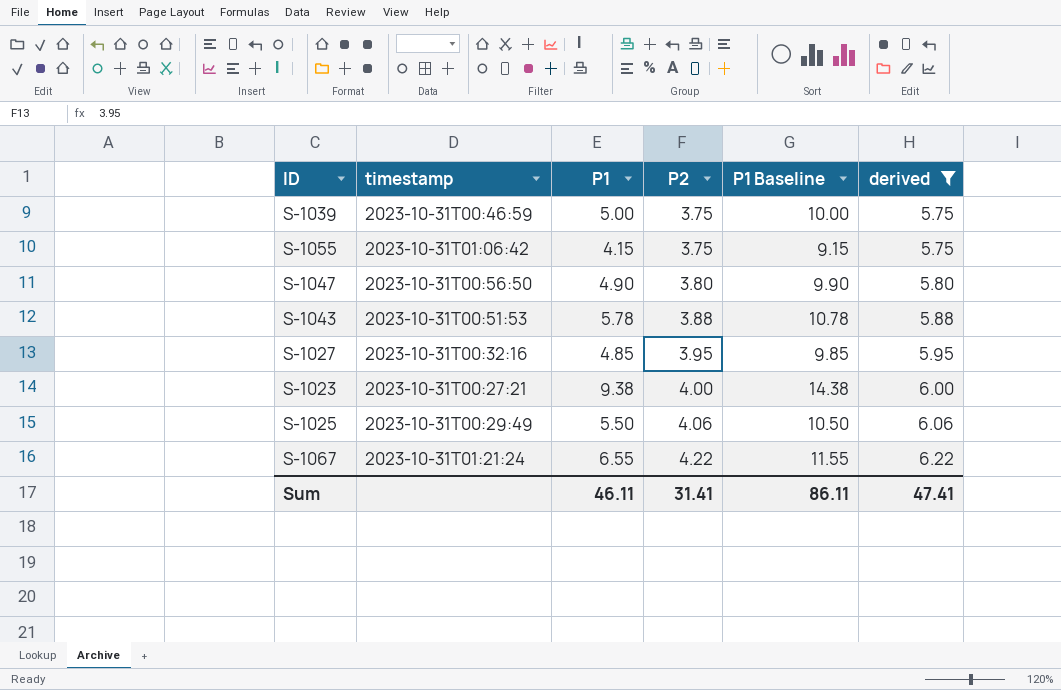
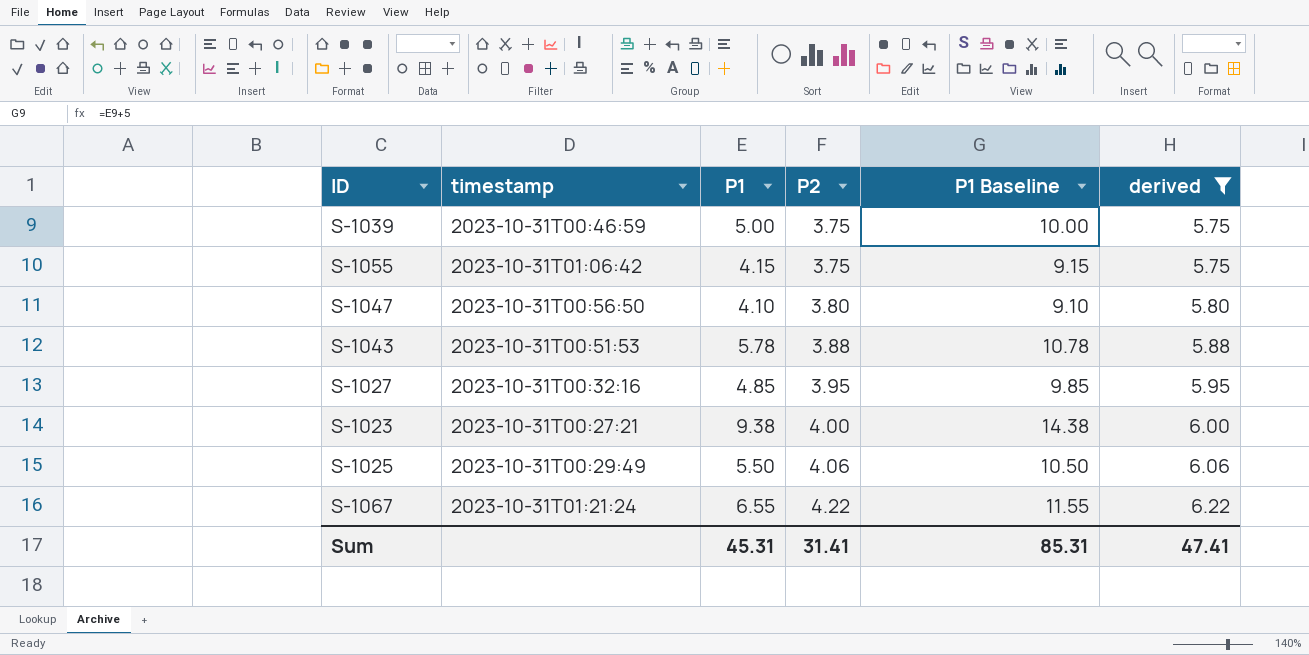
S-1047 | P1: 4.90 -> 4.10
S-1047 | P1 Baseline: 9.90 -> 9.10
Sum | P1: 46.11 -> 45.31
Sum | P1 Baseline: 86.11 -> 85.31

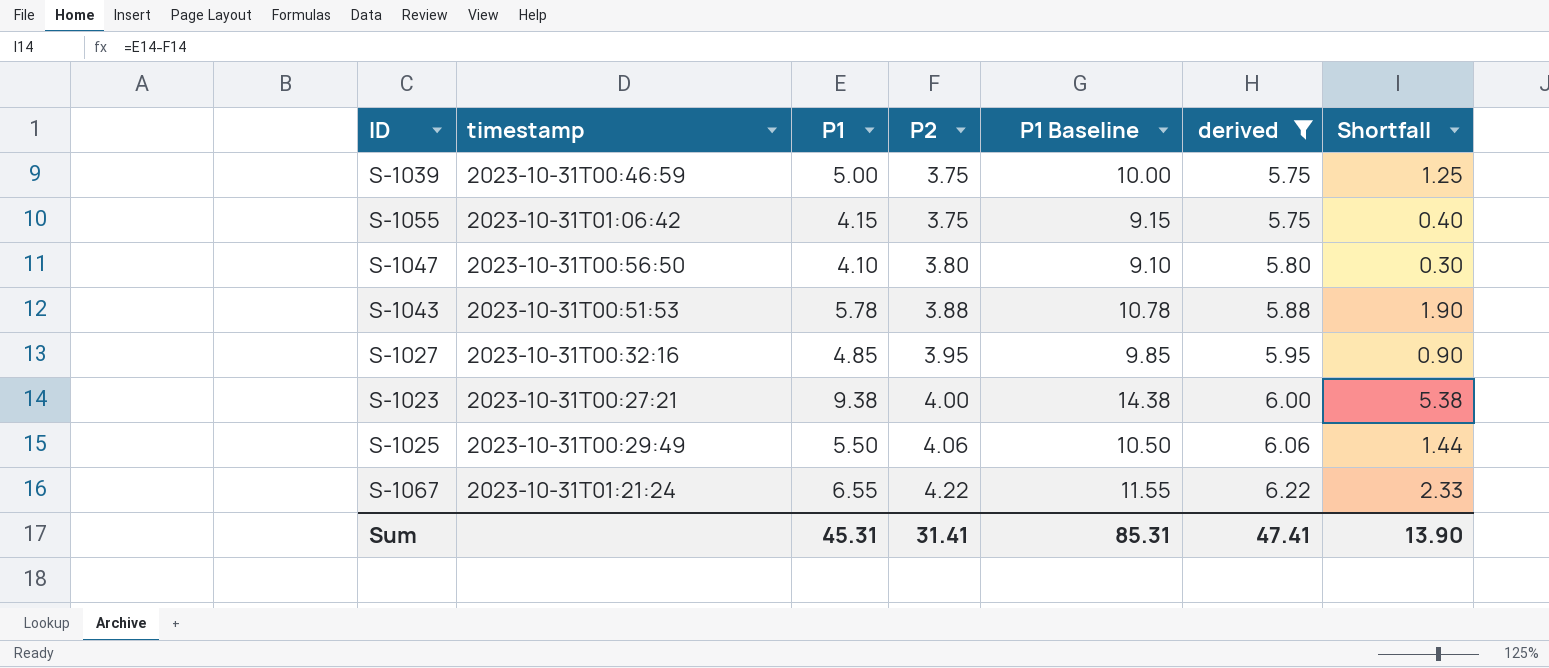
column Shortfall | formula: none -> [P1] - [P2]

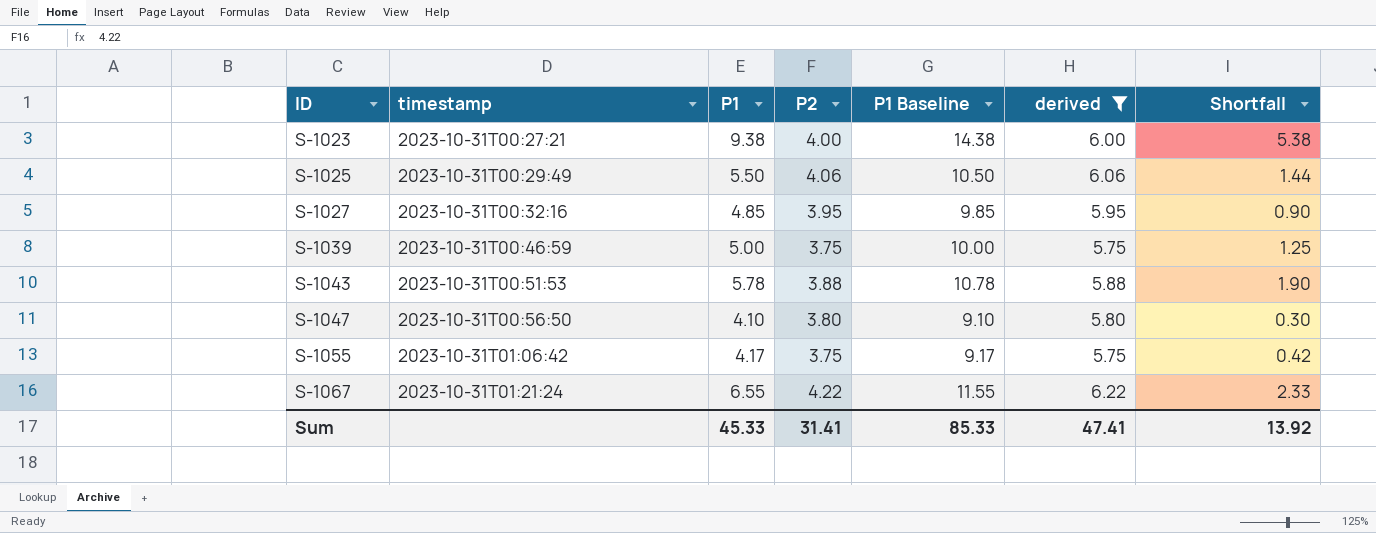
row order: P2 ascending -> ID ascending
S-1055 | P1: 4.15 -> 4.17
S-1055 | P1 Baseline: 9.15 -> 9.17
S-1055 | Shortfall: 0.40 -> 0.42
Sum | P1: 45.31 -> 45.33
Sum | P1 Baseline: 85.31 -> 85.33
Sum | Shortfall: 13.90 -> 13.92

